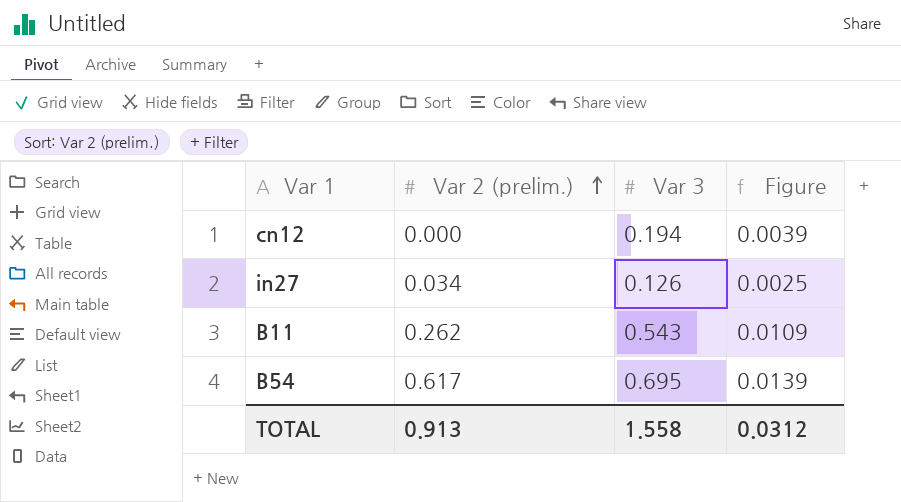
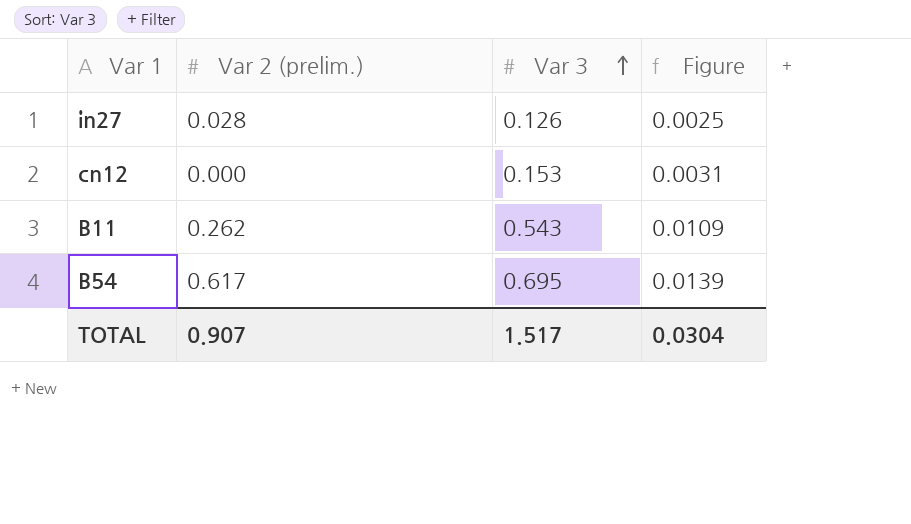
row order: Var 2 (prelim.) ascending -> Var 3 ascending
in27 | Var 2 (prelim.): 0.034 -> 0.028
cn12 | Var 3: 0.194 -> 0.153
cn12 | Figure: 0.0039 -> 0.0031
TOTAL | Var 2 (prelim.): 0.913 -> 0.907
TOTAL | Var 3: 1.558 -> 1.517
TOTAL | Figure: 0.0312 -> 0.0304

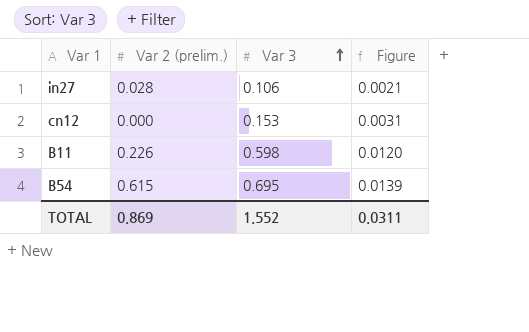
in27 | Var 3: 0.126 -> 0.106
in27 | Figure: 0.0025 -> 0.0021
B11 | Var 2 (prelim.): 0.262 -> 0.226
B11 | Var 3: 0.543 -> 0.598
B11 | Figure: 0.0109 -> 0.0120
B54 | Var 2 (prelim.): 0.617 -> 0.615
TOTAL | Var 2 (prelim.): 0.907 -> 0.869
TOTAL | Var 3: 1.517 -> 1.552
TOTAL | Figure: 0.0304 -> 0.0311

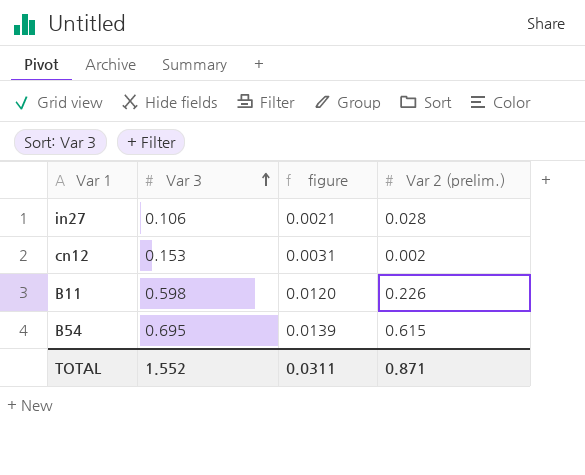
column name: Figure -> figure
column Var 2 (prelim.) | position: 2 -> 4
cn12 | Var 2 (prelim.): 0.000 -> 0.002
TOTAL | Var 2 (prelim.): 0.869 -> 0.871

